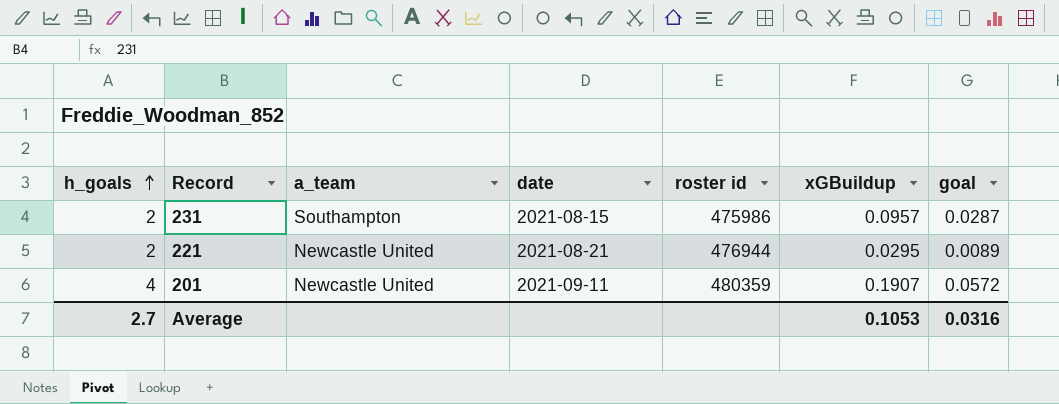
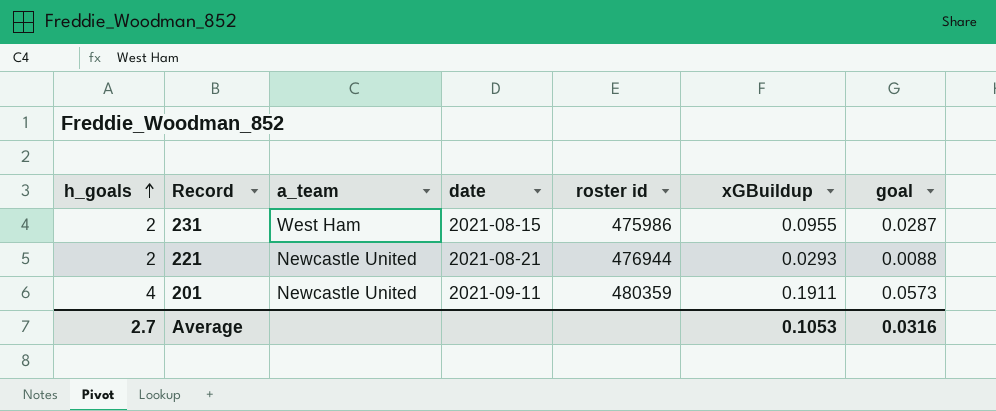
231 | a_team: Southampton -> West Ham
231 | xGBuildup: 0.0957 -> 0.0955
221 | xGBuildup: 0.0295 -> 0.0293
221 | goal: 0.0089 -> 0.0088
201 | xGBuildup: 0.1907 -> 0.1911
201 | goal: 0.0572 -> 0.0573

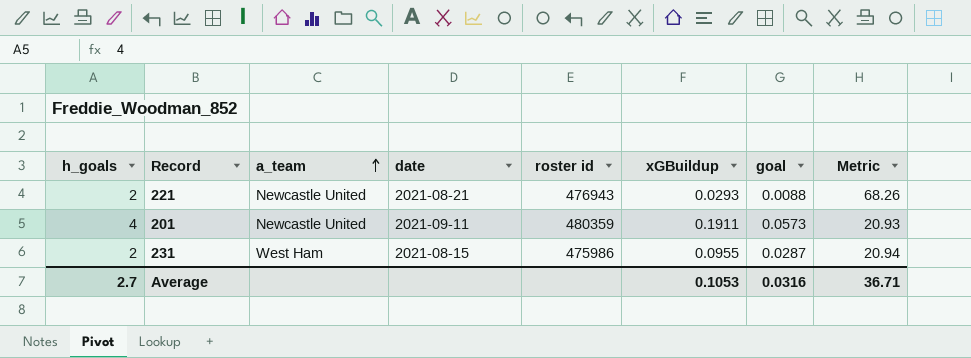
row order: h_goals ascending -> a_team ascending
column Metric | formula: none -> [h_goals] / [xGBuildup]
221 | roster id: 476944 -> 476943

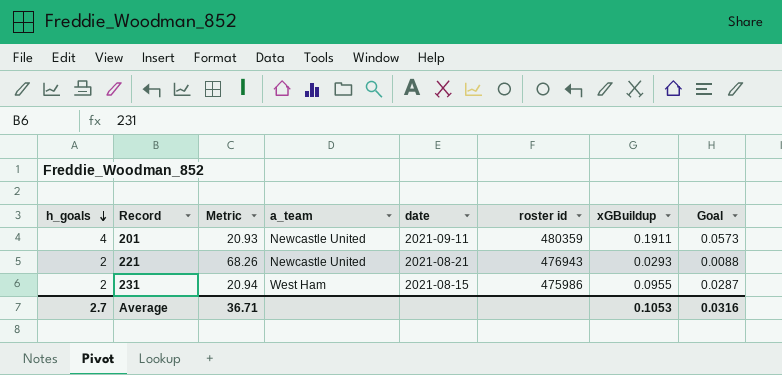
row order: a_team ascending -> h_goals descending
column Metric | position: 8 -> 3
column name: goal -> Goal

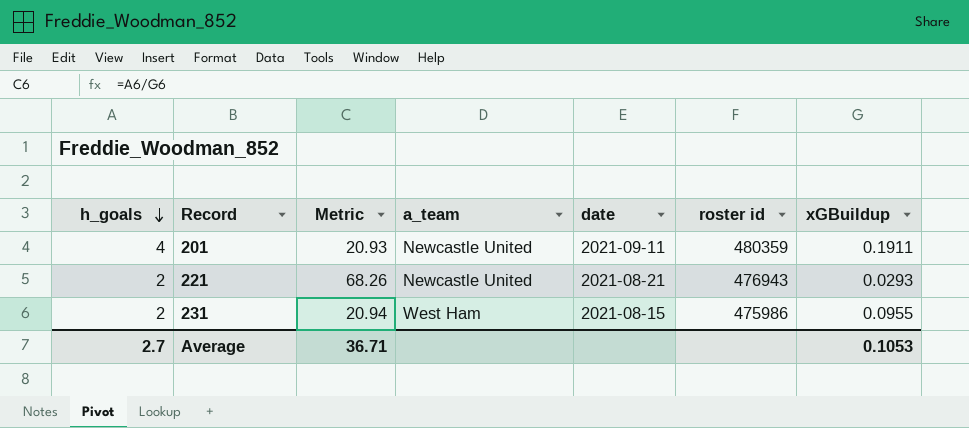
column Goal | formula: [xGBuildup] * 0.3 -> none

